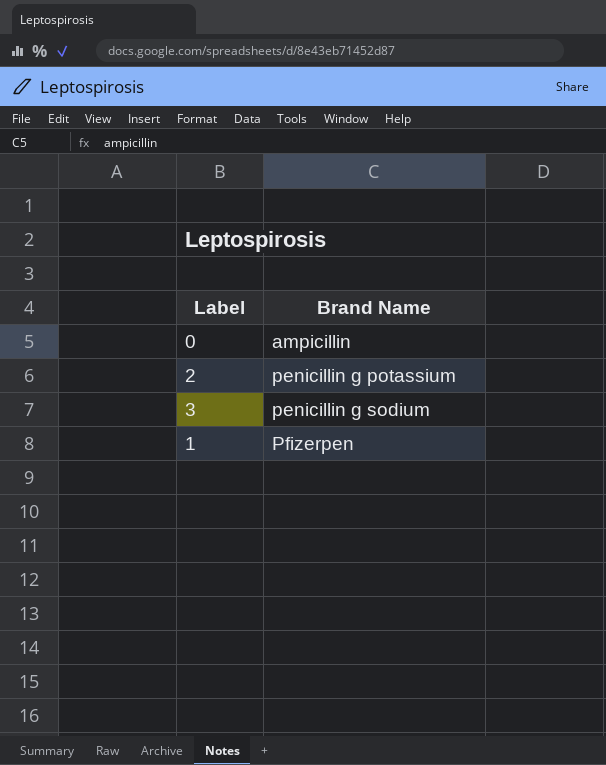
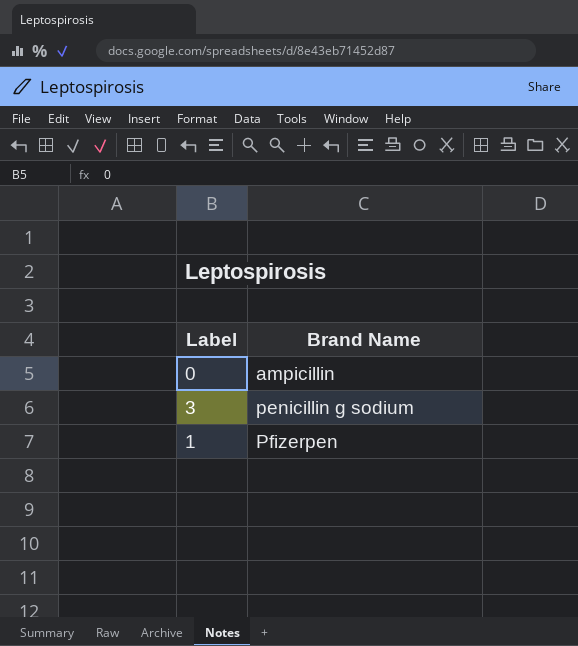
row 2: penicillin g potassium -> none

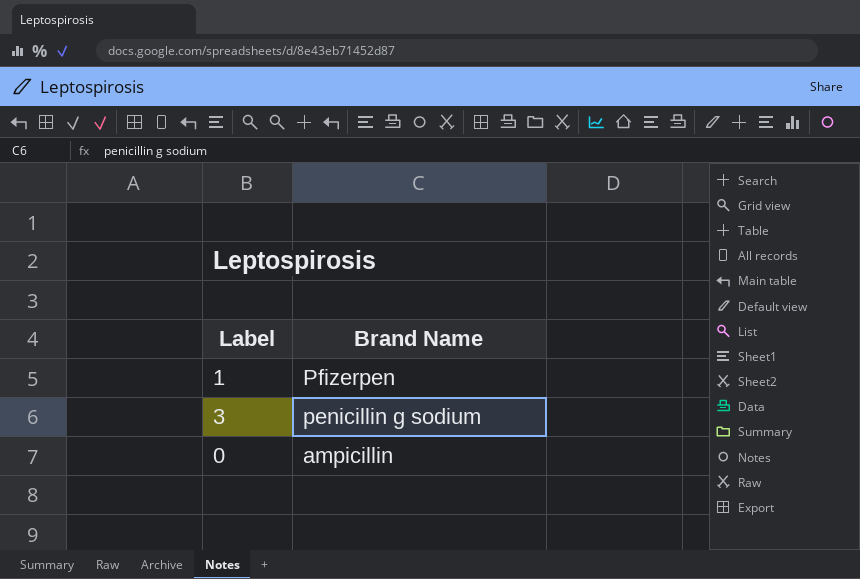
row order: Brand Name ascending -> Brand Name descending

